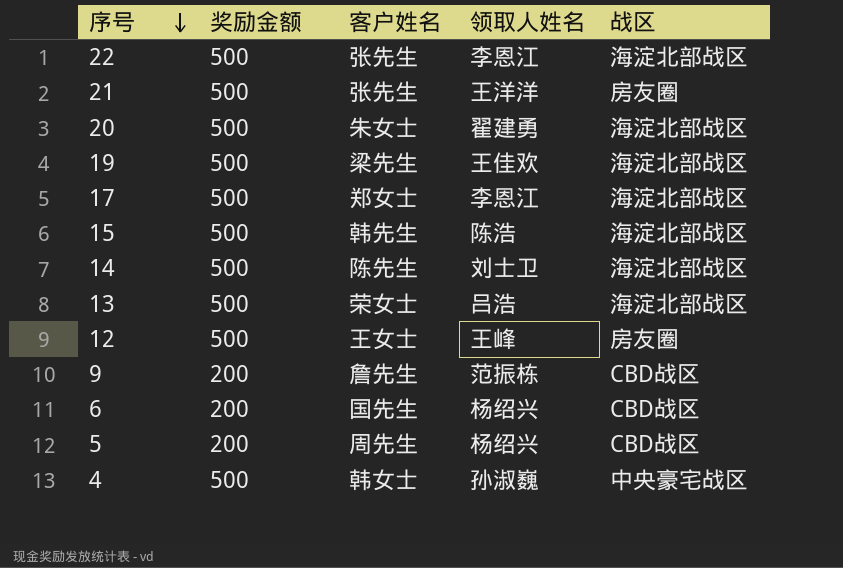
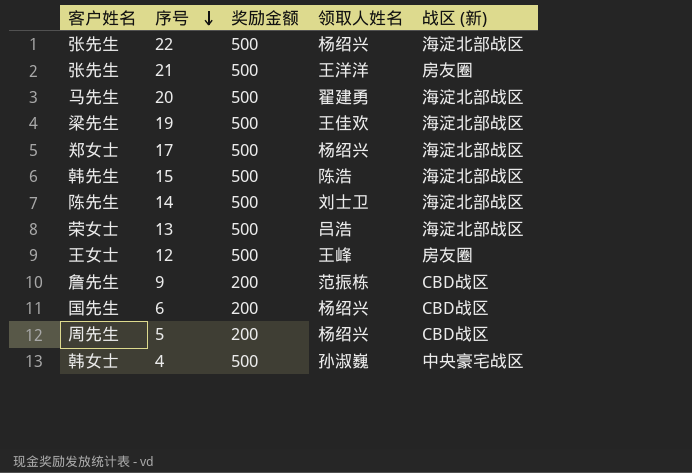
column 客户姓名 | position: 3 -> 1
column name: 战区 -> 战区 (新)
22 | 领取人姓名: 李恩江 -> 杨绍兴
20 | 客户姓名: 朱女士 -> 马先生
17 | 领取人姓名: 李恩江 -> 杨绍兴

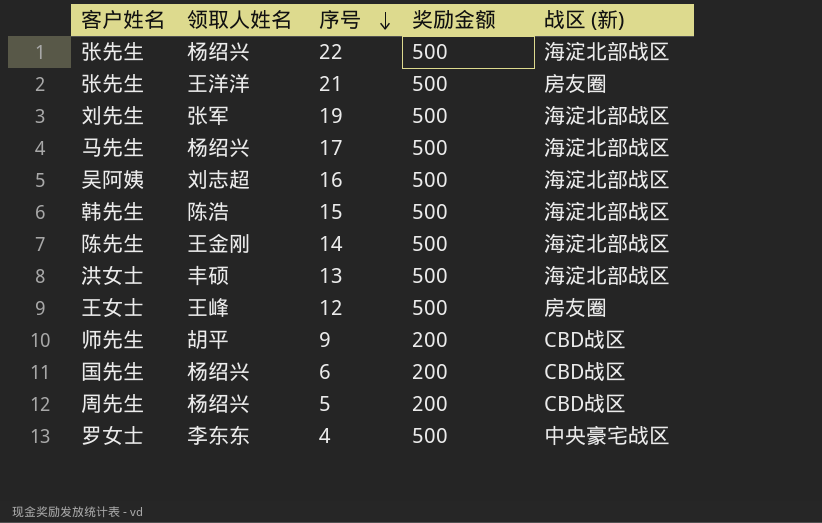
column 领取人姓名 | position: 4 -> 2
row 20: 马先生 | 500 | 翟建勇 | 海淀北部战区 -> none
19 | 客户姓名: 梁先生 -> 刘先生
19 | 领取人姓名: 王佳欢 -> 张军
17 | 客户姓名: 郑女士 -> 马先生
row 16: none -> 吴阿姨 | 刘志超 | 500 | 海淀北部战区
14 | 领取人姓名: 刘士卫 -> 王金刚
13 | 客户姓名: 荣女士 -> 洪女士
13 | 领取人姓名: 吕浩 -> 丰硕
9 | 客户姓名: 詹先生 -> 师先生
9 | 领取人姓名: 范振栋 -> 胡平
4 | 客户姓名: 韩女士 -> 罗女士
4 | 领取人姓名: 孙淑巍 -> 李东东

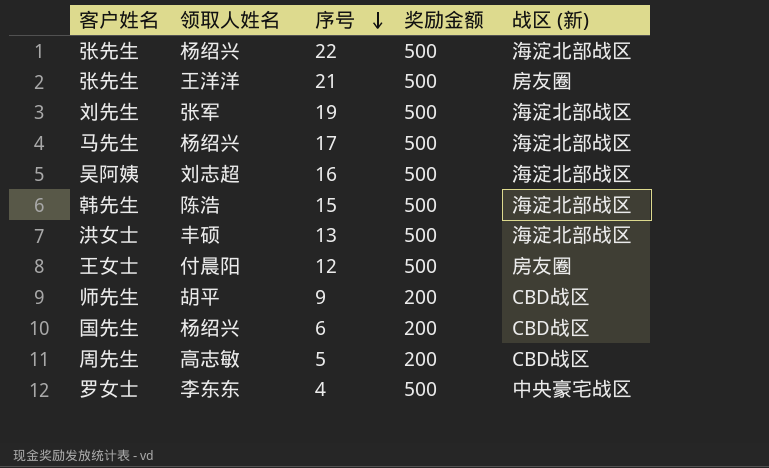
row 14: 陈先生 | 王金刚 | 500 | 海淀北部战区 -> none
12 | 领取人姓名: 王峰 -> 付晨阳
5 | 领取人姓名: 杨绍兴 -> 高志敏

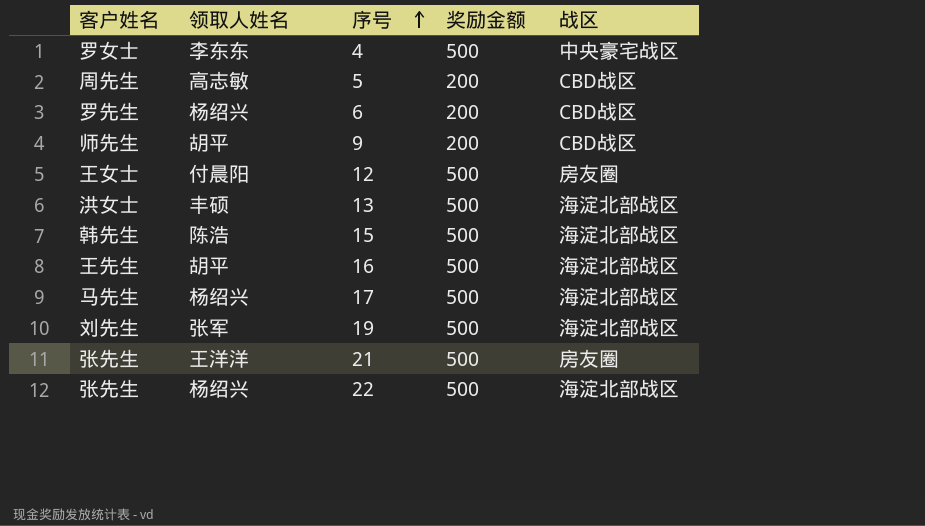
row order: 序号 descending -> 序号 ascending
column name: 战区 (新) -> 战区
6 | 客户姓名: 国先生 -> 罗先生
16 | 客户姓名: 吴阿姨 -> 王先生
16 | 领取人姓名: 刘志超 -> 胡平

